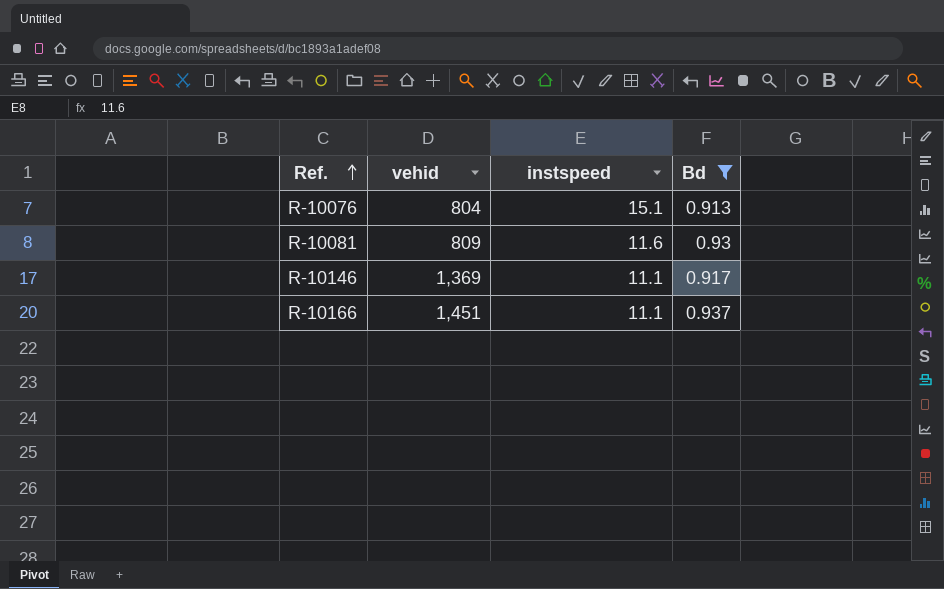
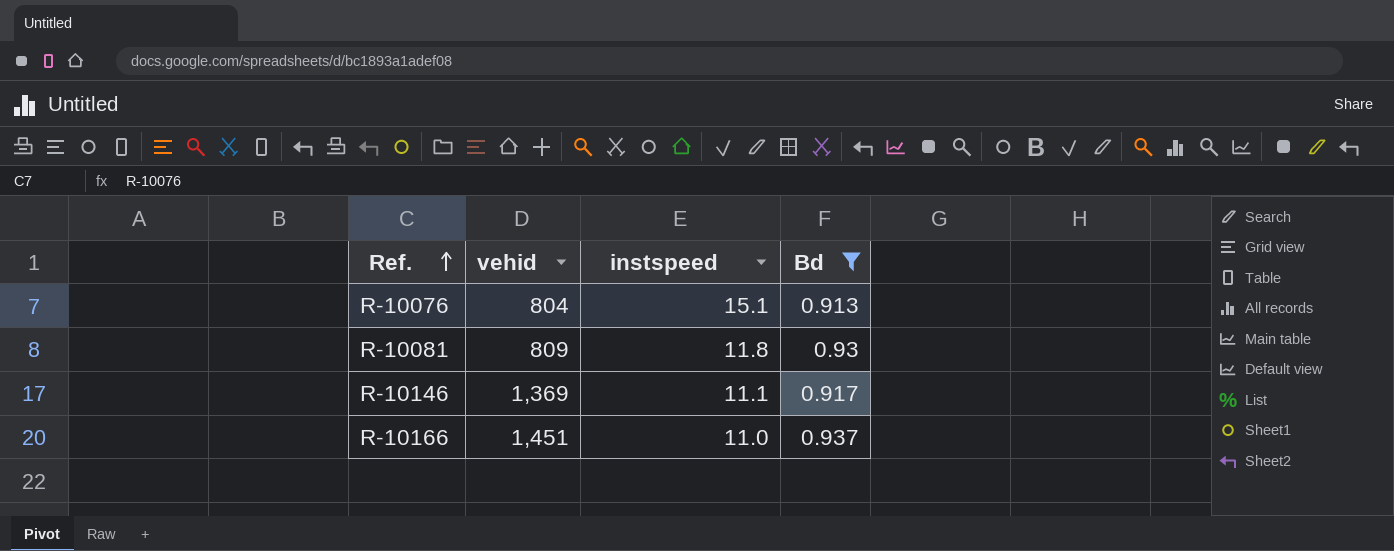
R-10081 | instspeed: 11.6 -> 11.8
R-10166 | instspeed: 11.1 -> 11.0

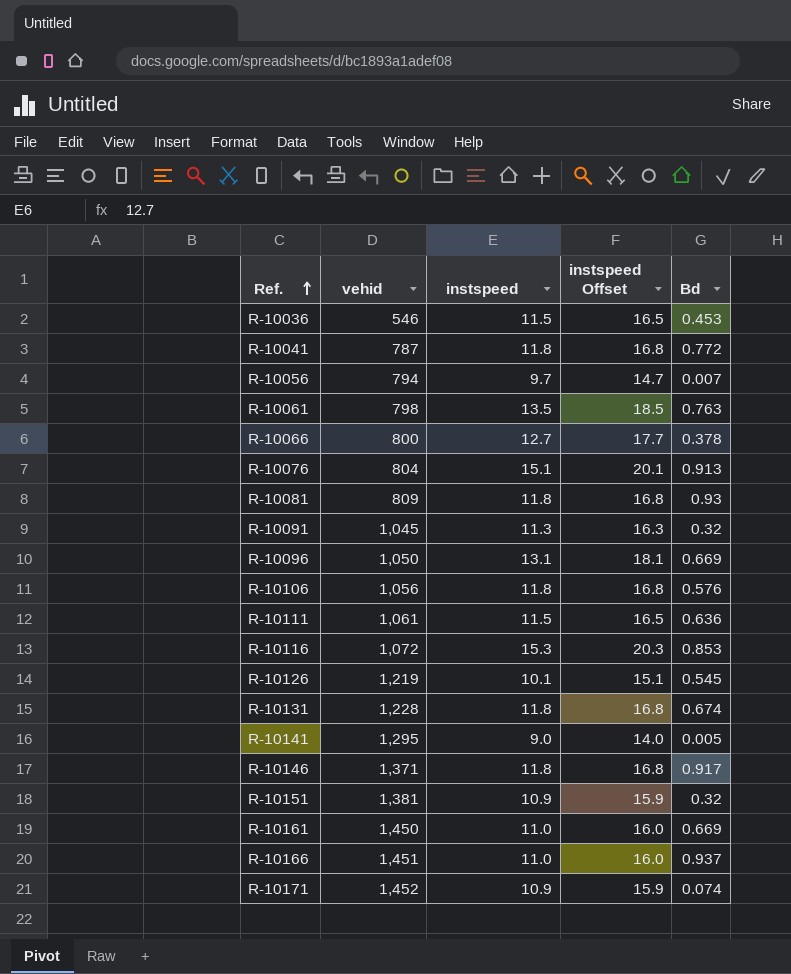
filter: Bd >= 0.913 -> none
column instspeed Offset | formula: none -> [instspeed] + 5
R-10146 | vehid: 1,369 -> 1,371
R-10146 | instspeed: 11.1 -> 11.8

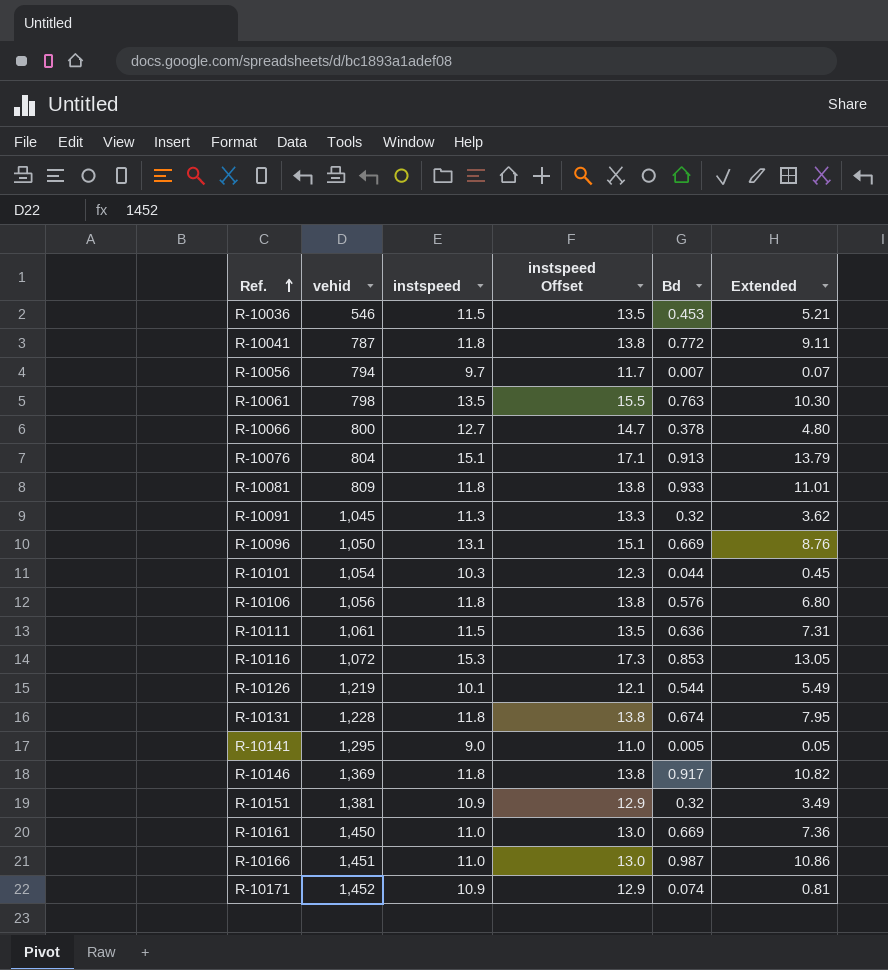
column instspeed Offset | formula: [instspeed] + 5 -> [instspeed] + 2
column Extended | formula: none -> [instspeed] * [Bd]
R-10081 | Bd: 0.93 -> 0.933
row R-10101: none -> 1,054 | 10.3 | 12.3 | 0.044 | 0.45
R-10126 | Bd: 0.545 -> 0.544
R-10146 | vehid: 1,371 -> 1,369
R-10166 | Bd: 0.937 -> 0.987

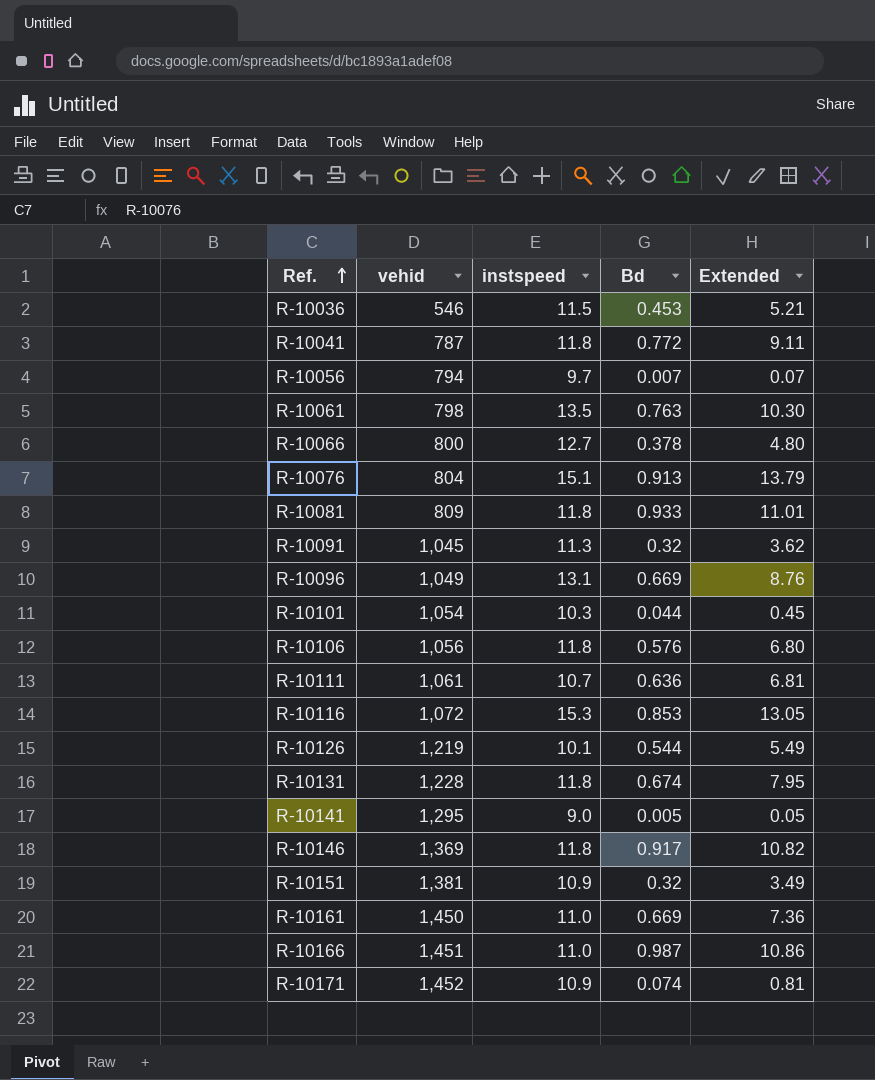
column instspeed Offset | formula: [instspeed] + 2 -> none
R-10096 | vehid: 1,050 -> 1,049
R-10111 | instspeed: 11.5 -> 10.7
R-10111 | Extended: 7.31 -> 6.81

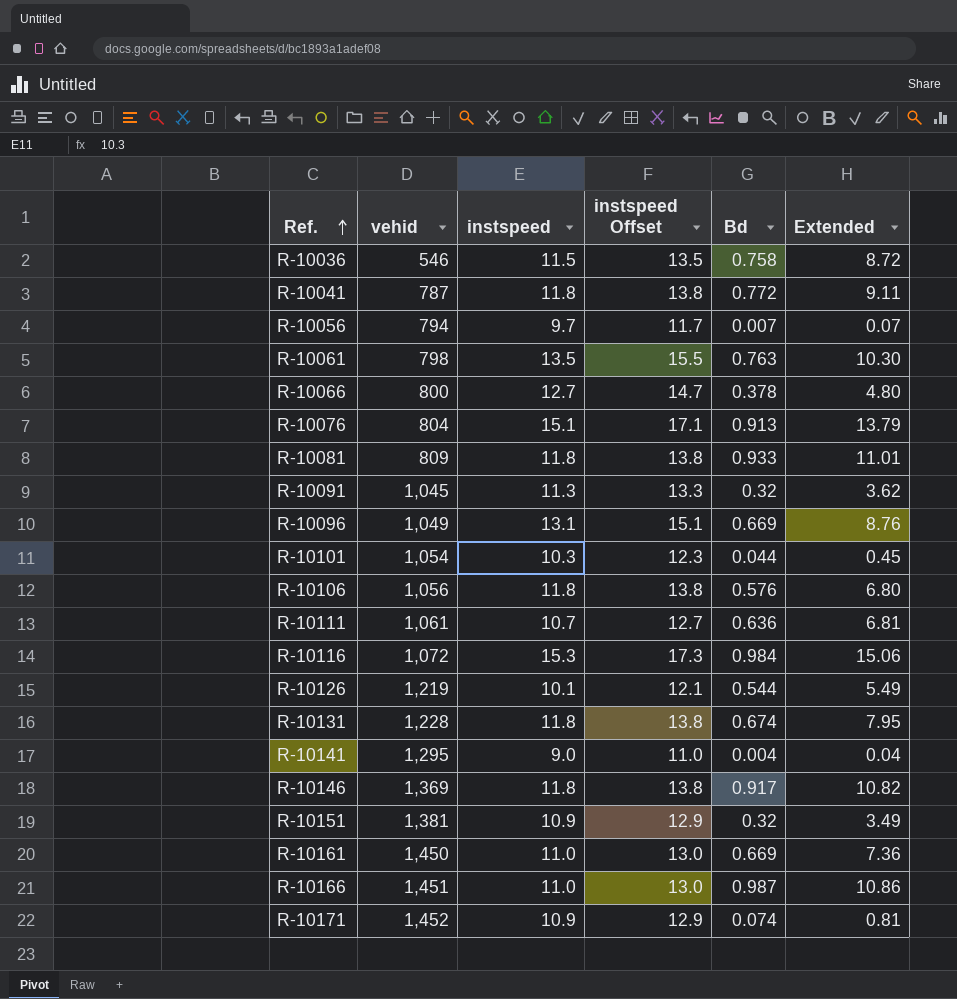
column instspeed Offset | formula: none -> [instspeed] + 2
R-10036 | Bd: 0.453 -> 0.758
R-10036 | Extended: 5.21 -> 8.72
R-10116 | Bd: 0.853 -> 0.984
R-10116 | Extended: 13.05 -> 15.06
R-10141 | Bd: 0.005 -> 0.004
R-10141 | Extended: 0.05 -> 0.04

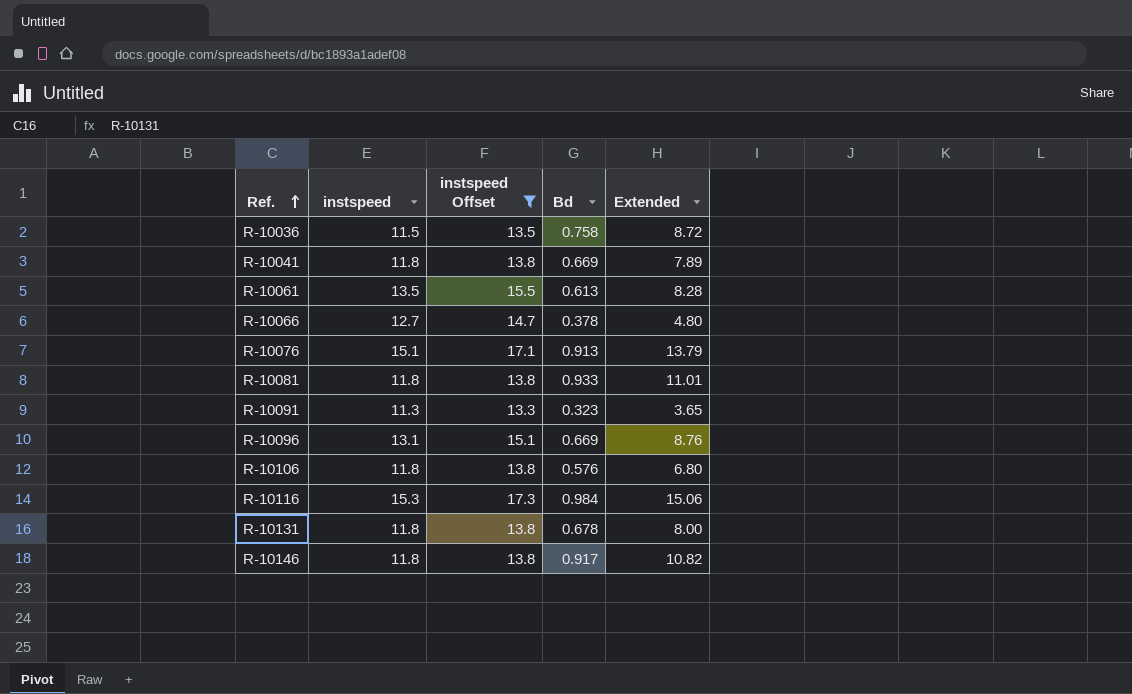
filter: none -> instspeed Offset >= 13.3
column vehid | position: 2 -> none
R-10041 | Bd: 0.772 -> 0.669
R-10041 | Extended: 9.11 -> 7.89
R-10061 | Bd: 0.763 -> 0.613
R-10061 | Extended: 10.30 -> 8.28
R-10091 | Bd: 0.32 -> 0.323
R-10091 | Extended: 3.62 -> 3.65
R-10131 | Bd: 0.674 -> 0.678
R-10131 | Extended: 7.95 -> 8.00

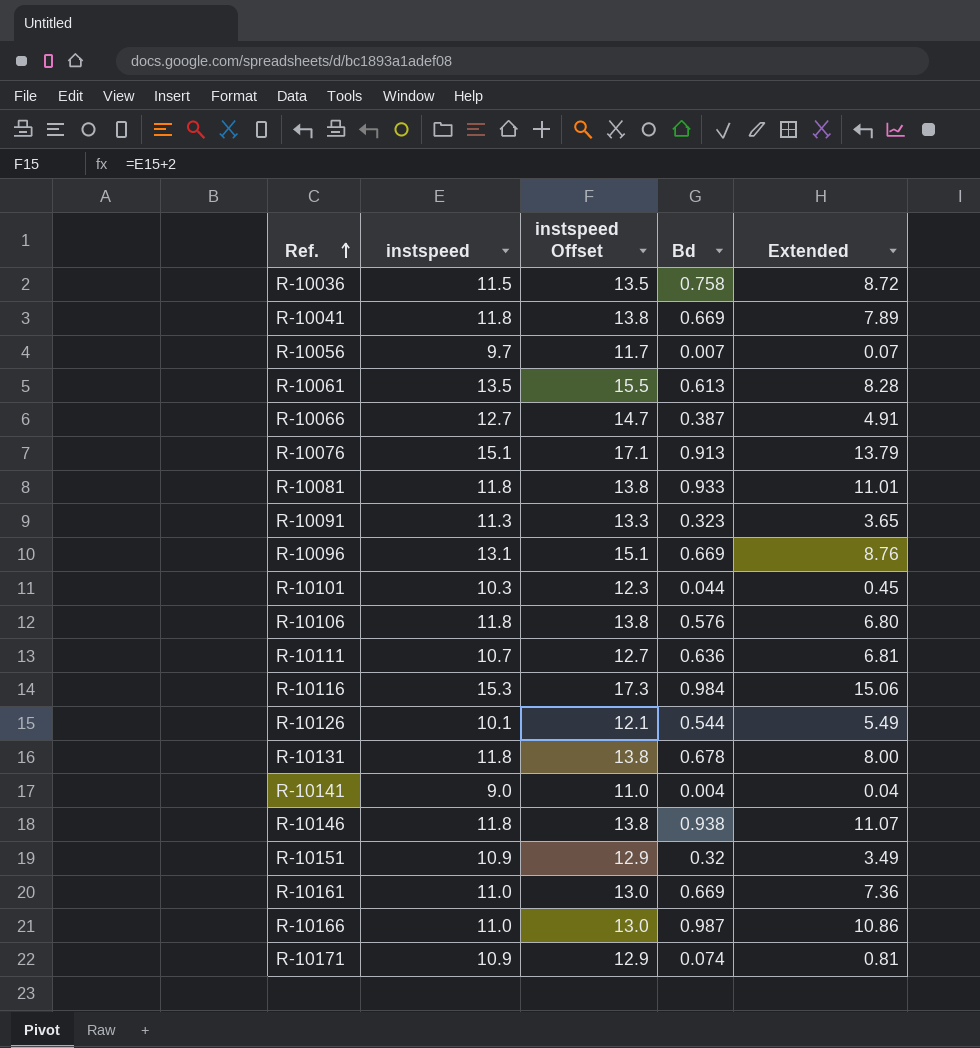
filter: instspeed Offset >= 13.3 -> none
R-10066 | Bd: 0.378 -> 0.387
R-10066 | Extended: 4.80 -> 4.91
R-10146 | Bd: 0.917 -> 0.938
R-10146 | Extended: 10.82 -> 11.07

